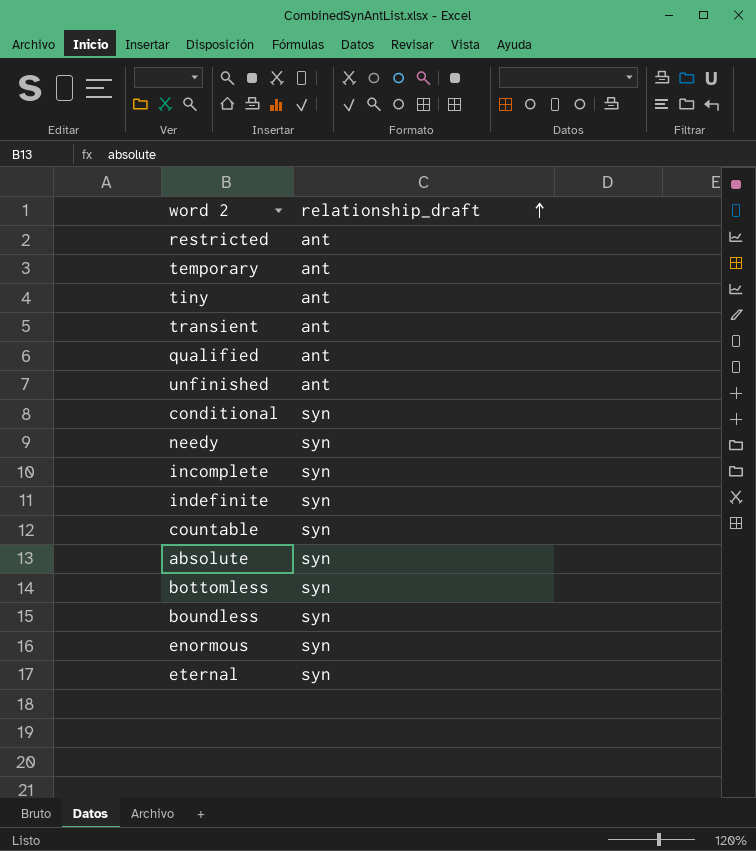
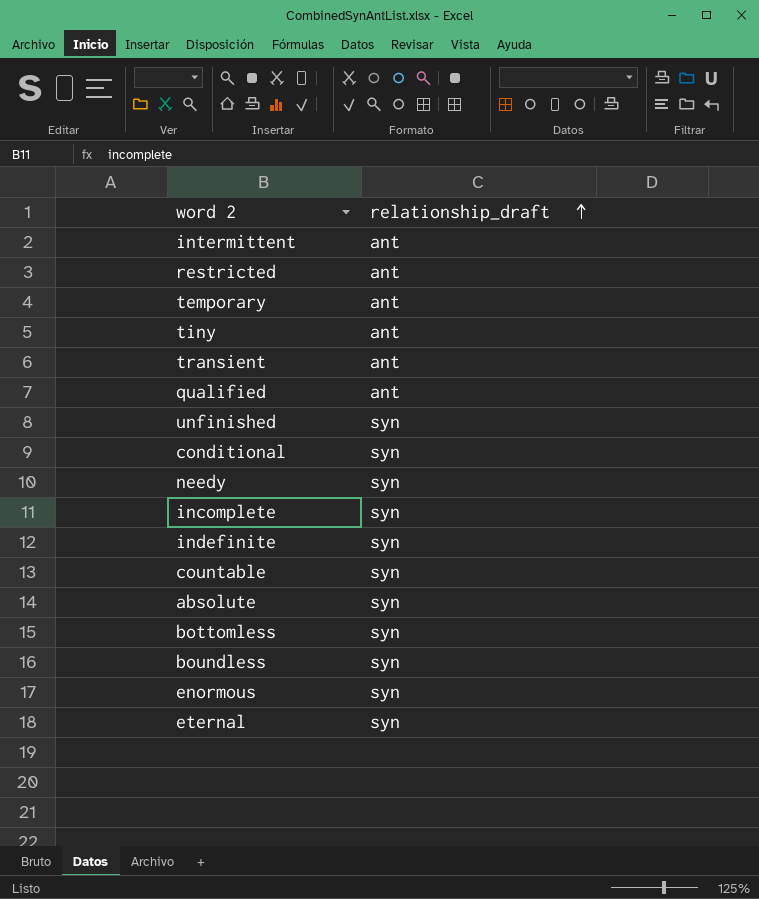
row intermittent: none -> ant
unfinished | relationship_draft: ant -> syn

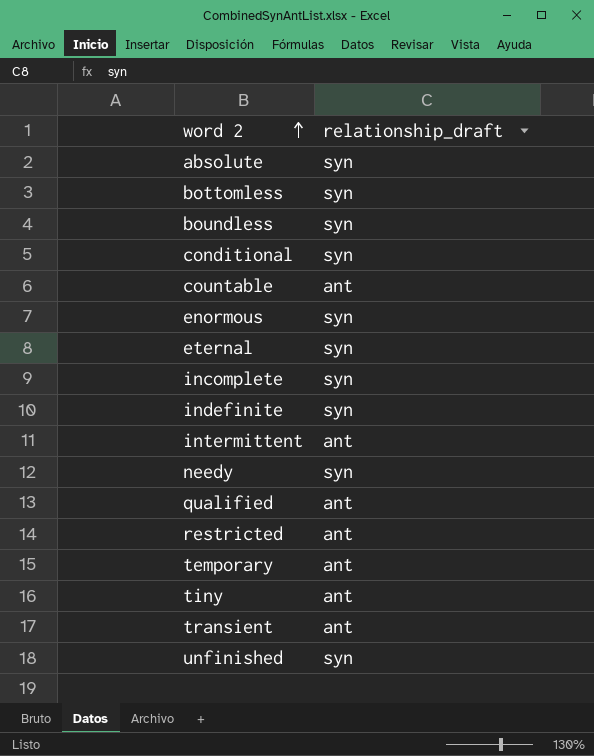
row order: relationship_draft ascending -> word 2 ascending
countable | relationship_draft: syn -> ant

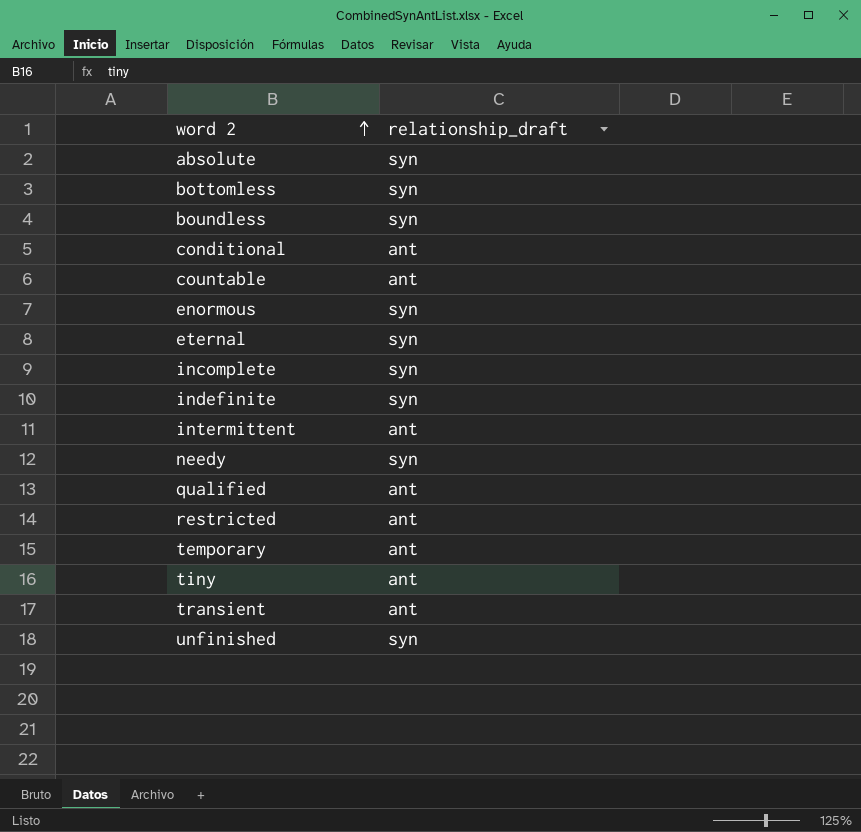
conditional | relationship_draft: syn -> ant

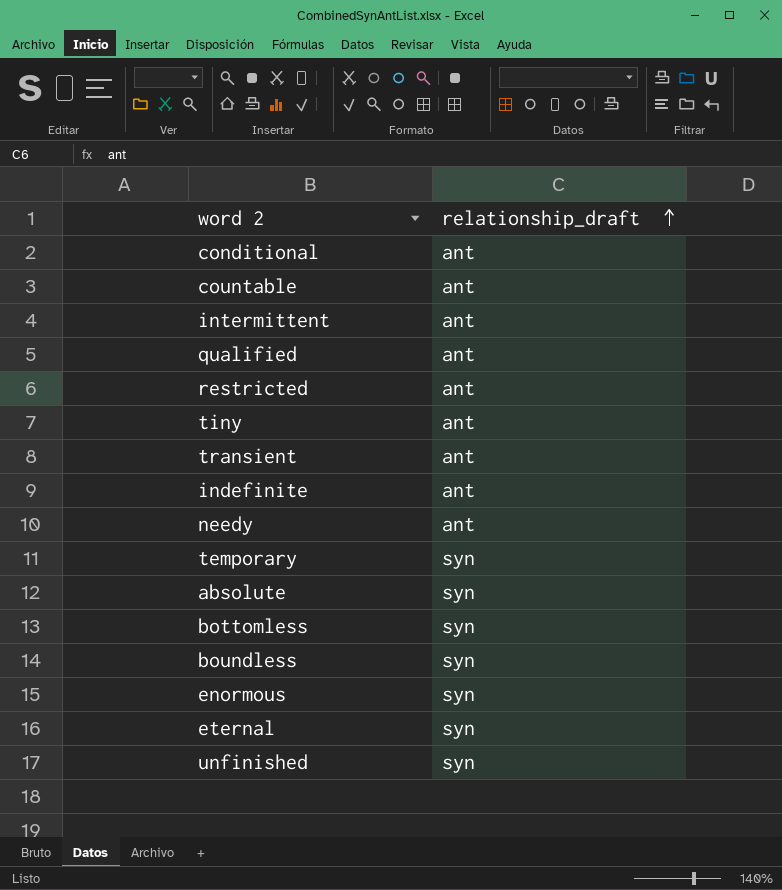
row order: word 2 ascending -> relationship_draft ascending
row incomplete: syn -> none
indefinite | relationship_draft: syn -> ant
needy | relationship_draft: syn -> ant
temporary | relationship_draft: ant -> syn

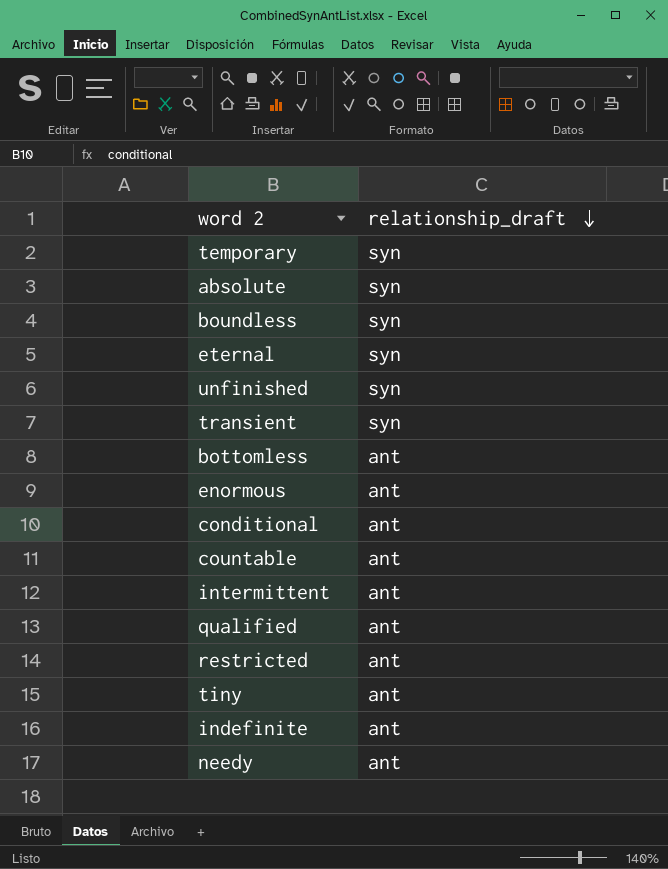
row order: relationship_draft ascending -> relationship_draft descending
transient | relationship_draft: ant -> syn
bottomless | relationship_draft: syn -> ant
enormous | relationship_draft: syn -> ant

